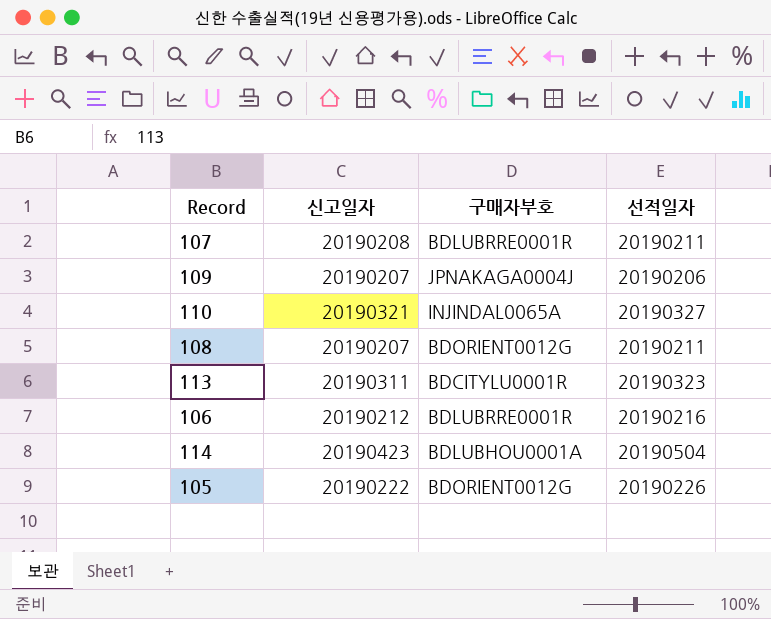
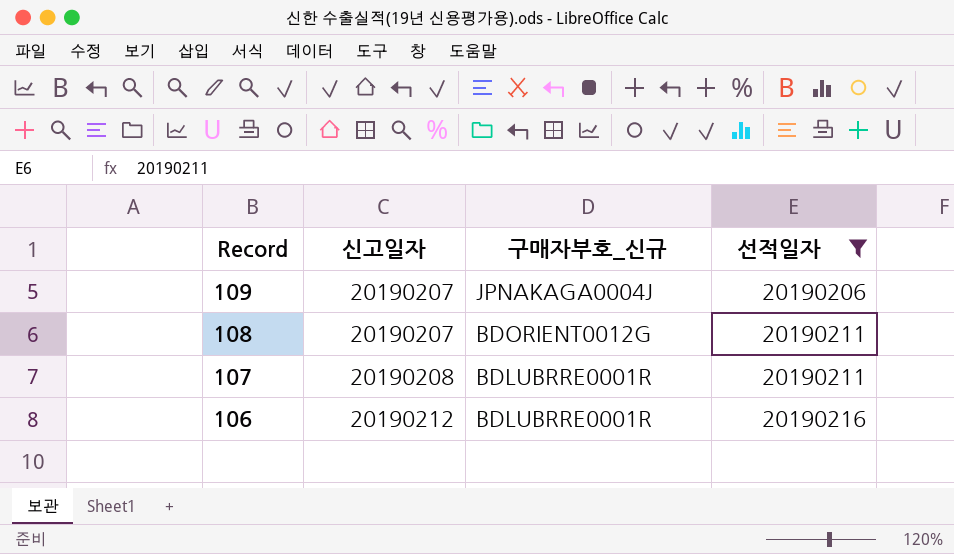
filter: none -> 선적일자 <= 20190216
row order: none -> Record descending
column name: 구매자부호 -> 구매자부호_신규

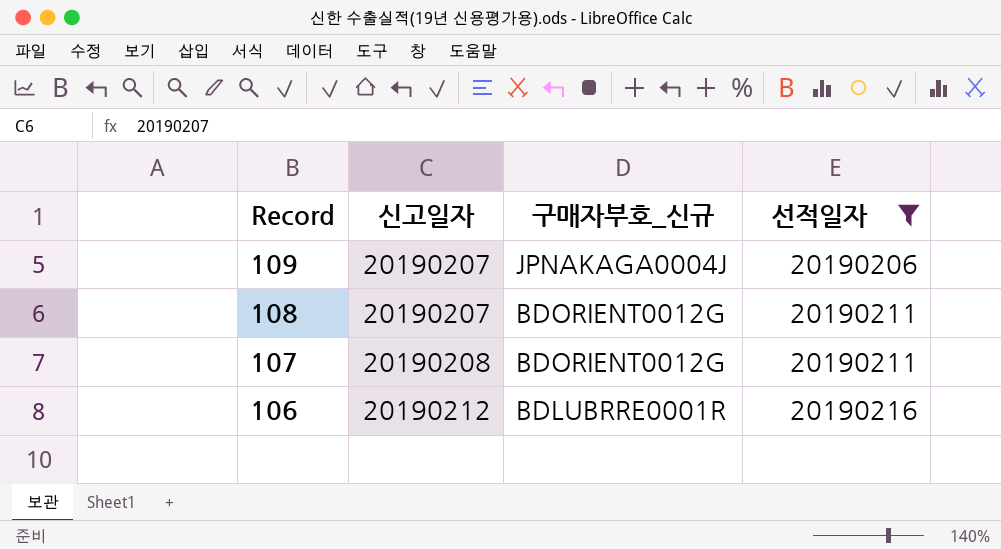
107 | 구매자부호_신규: BDLUBRRE0001R -> BDORIENT0012G

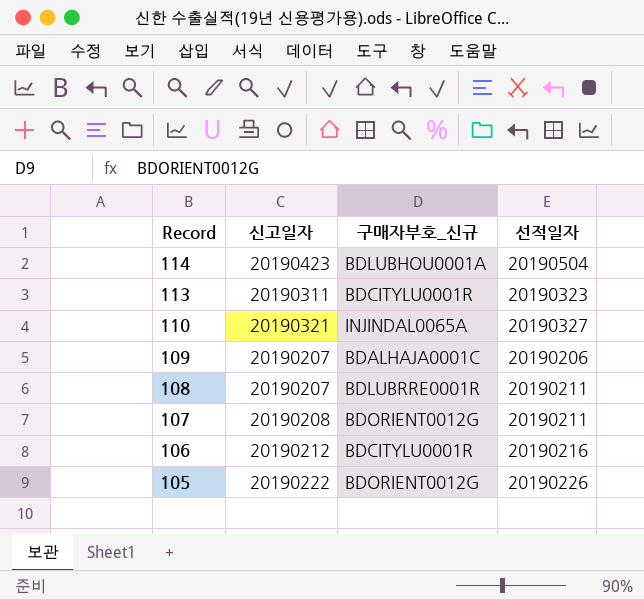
filter: 선적일자 <= 20190216 -> none
109 | 구매자부호_신규: JPNAKAGA0004J -> BDALHAJA0001C
108 | 구매자부호_신규: BDORIENT0012G -> BDLUBRRE0001R
106 | 구매자부호_신규: BDLUBRRE0001R -> BDCITYLU0001R

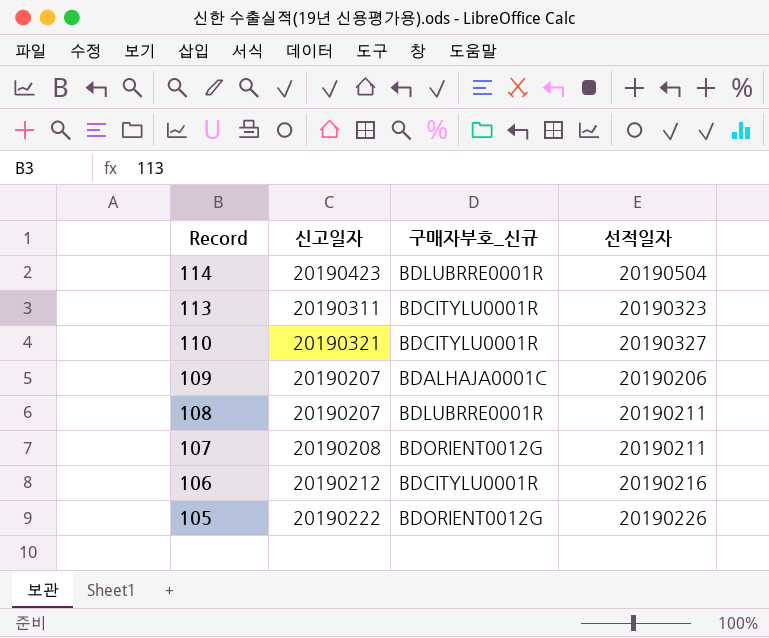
114 | 구매자부호_신규: BDLUBHOU0001A -> BDLUBRRE0001R
110 | 구매자부호_신규: INJINDAL0065A -> BDCITYLU0001R

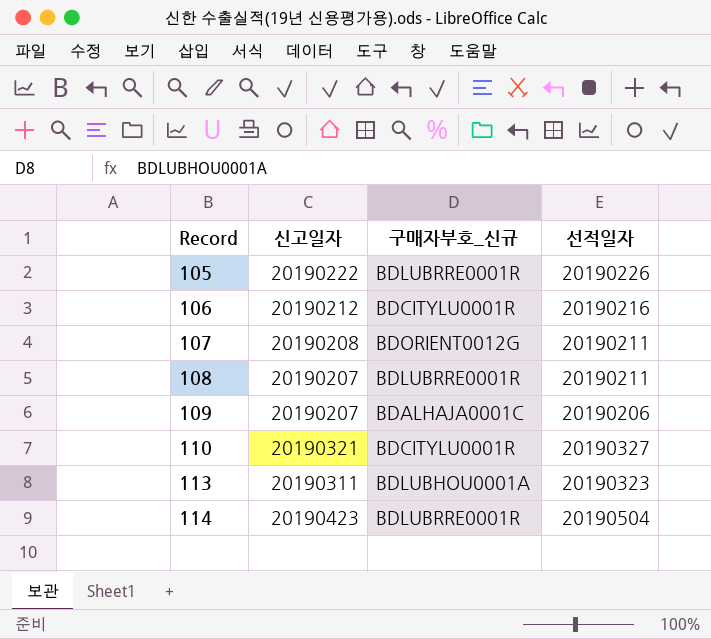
row order: Record descending -> Record ascending
105 | 구매자부호_신규: BDORIENT0012G -> BDLUBRRE0001R
113 | 구매자부호_신규: BDCITYLU0001R -> BDLUBHOU0001A

